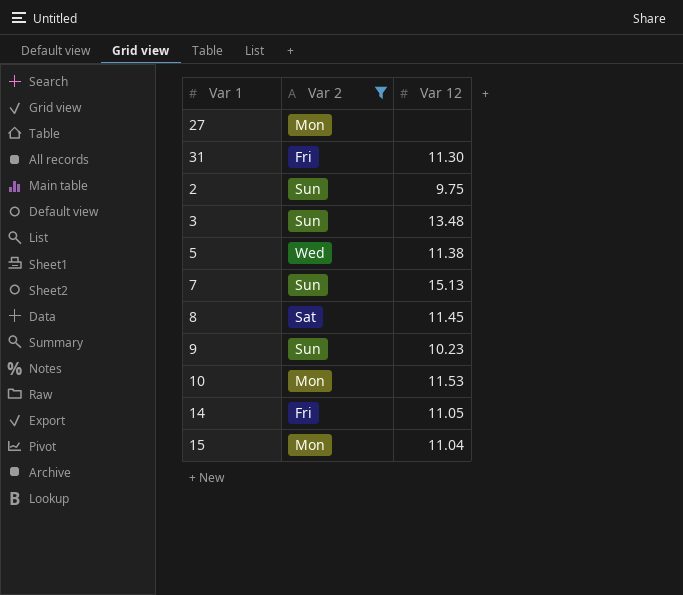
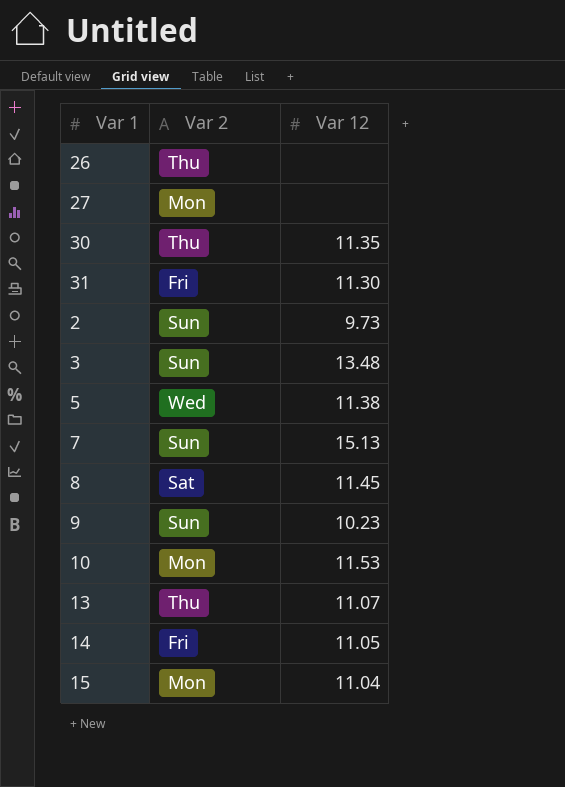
filter: Var 2 != Thu -> none
2 | Var 12: 9.75 -> 9.73

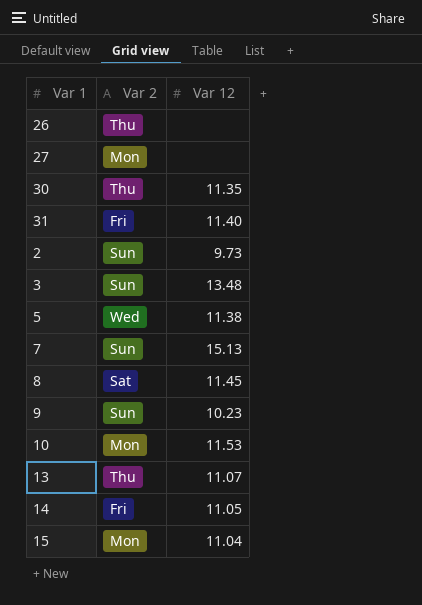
31 | Var 12: 11.30 -> 11.40

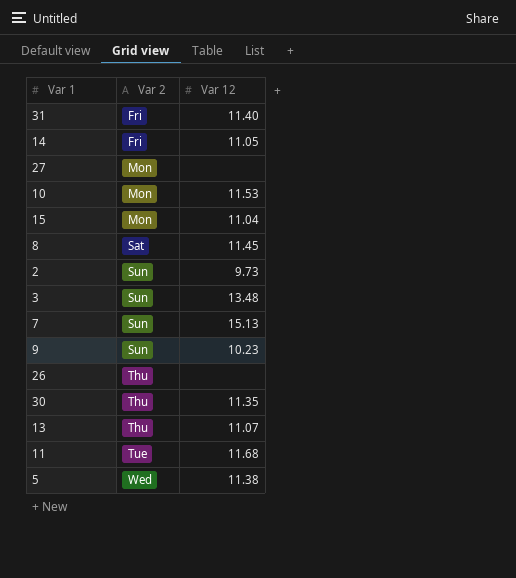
row order: none -> Var 2 ascending
row 11: none -> Tue | 11.68

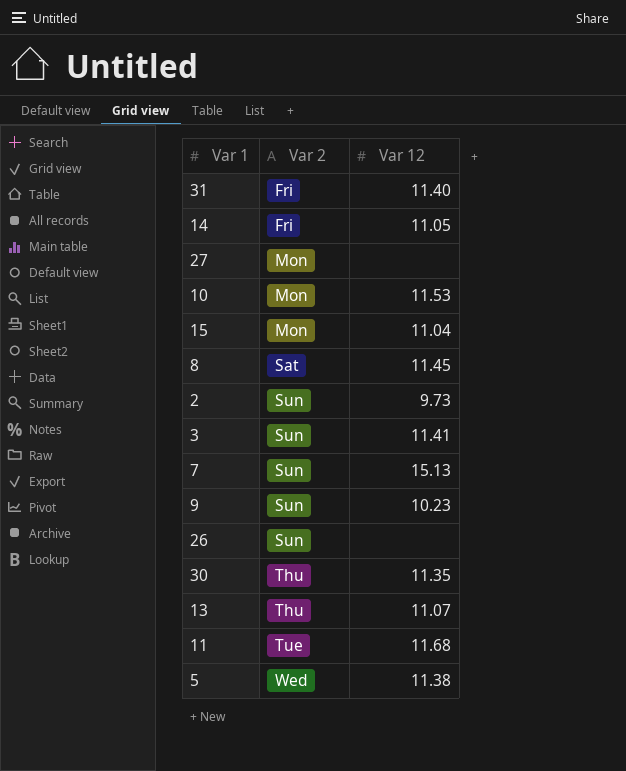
3 | Var 12: 13.48 -> 11.41
26 | Var 2: Thu -> Sun

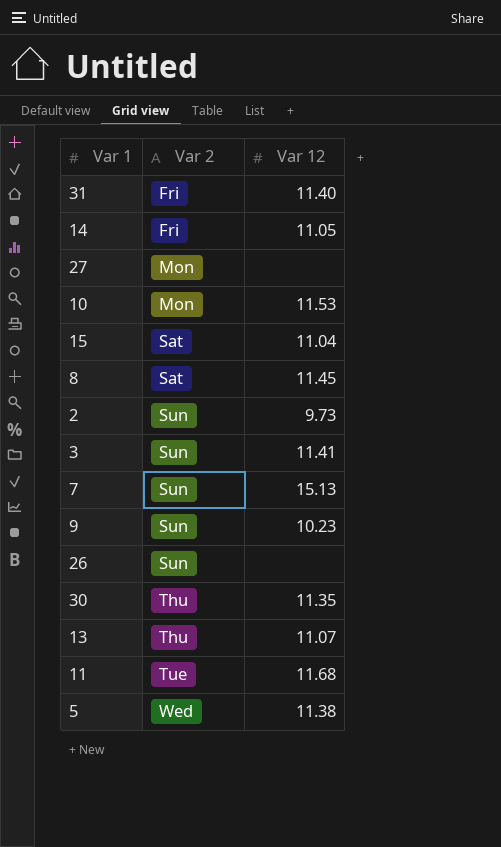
15 | Var 2: Mon -> Sat

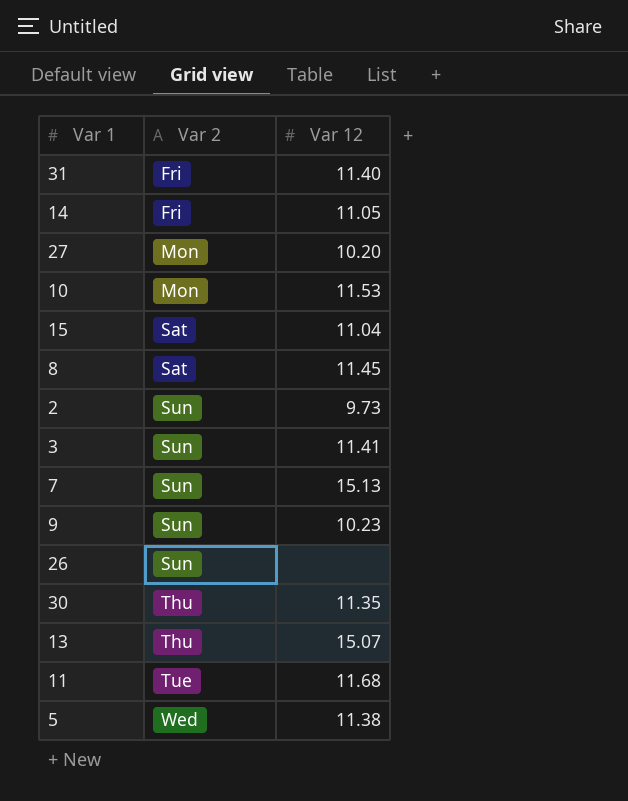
27 | Var 12: none -> 10.20
13 | Var 12: 11.07 -> 15.07

